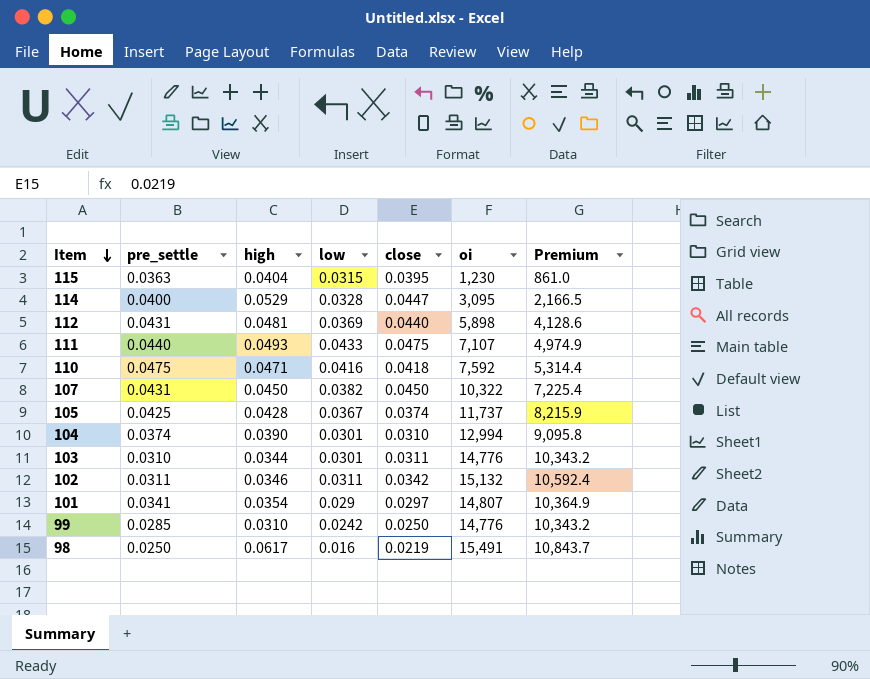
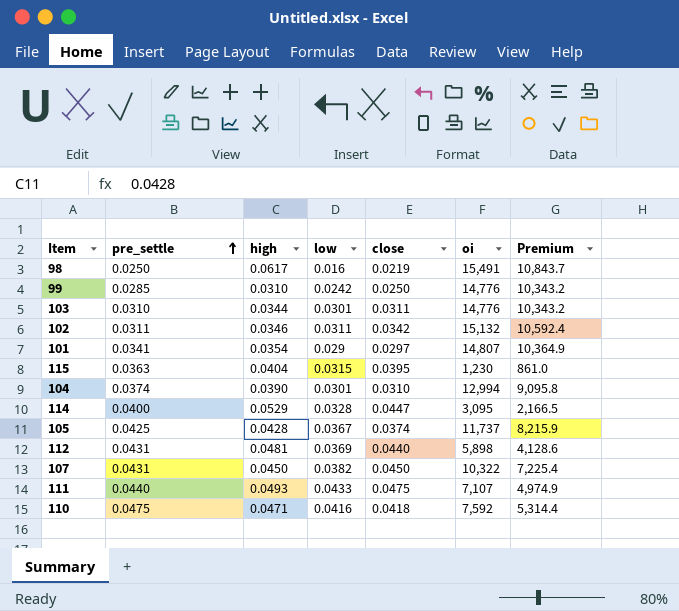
row order: Item descending -> pre_settle ascending

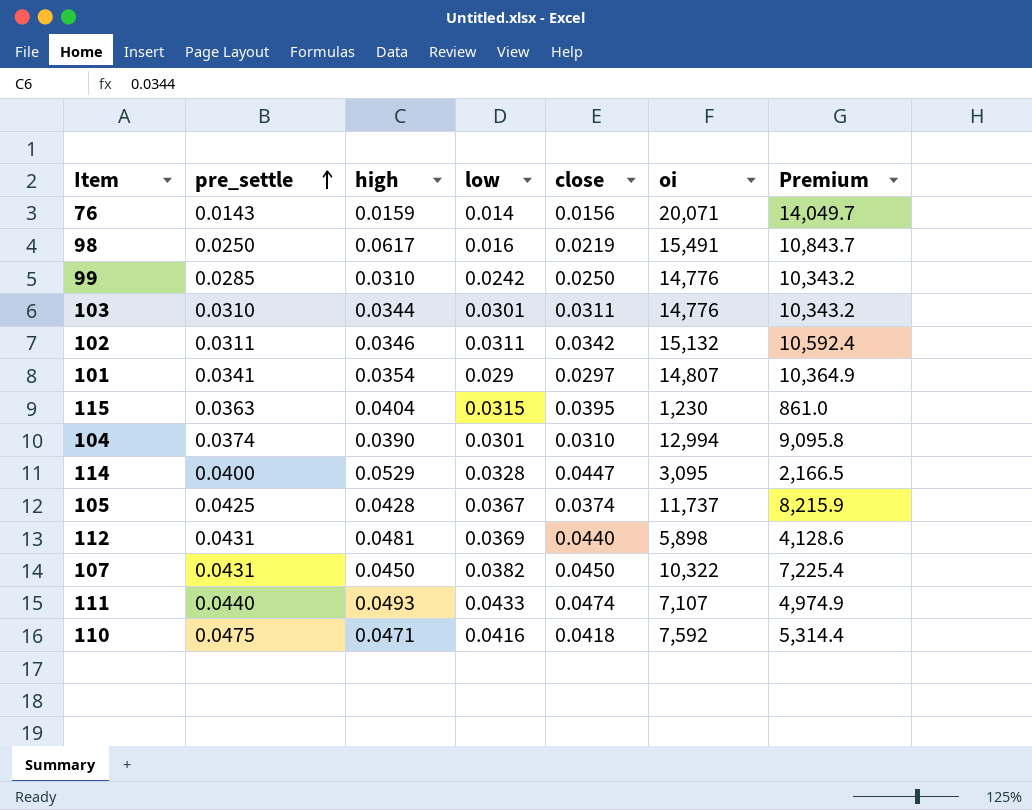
row 76: none -> 0.0143 | 0.0159 | 0.014 | 0.0156 | 20,071 | 14,049.7
111 | close: 0.0475 -> 0.0474

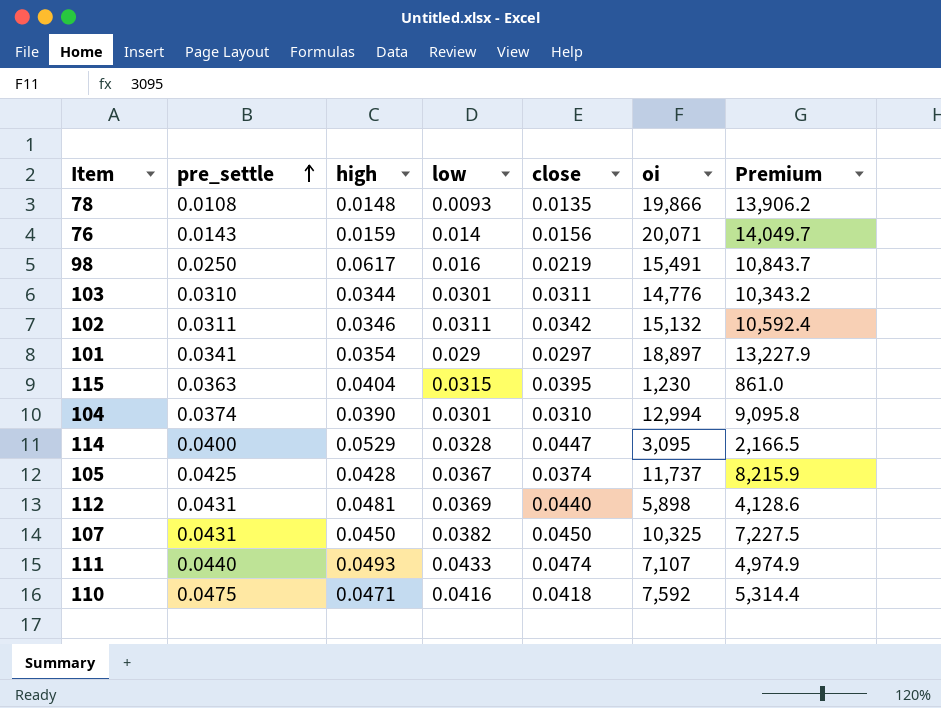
row 99: 0.0285 | 0.0310 | 0.0242 | 0.0250 | 14,776 | 10,343.2 -> none
row 78: none -> 0.0108 | 0.0148 | 0.0093 | 0.0135 | 19,866 | 13,906.2
101 | oi: 14,807 -> 18,897
101 | Premium: 10,364.9 -> 13,227.9
107 | oi: 10,322 -> 10,325
107 | Premium: 7,225.4 -> 7,227.5

